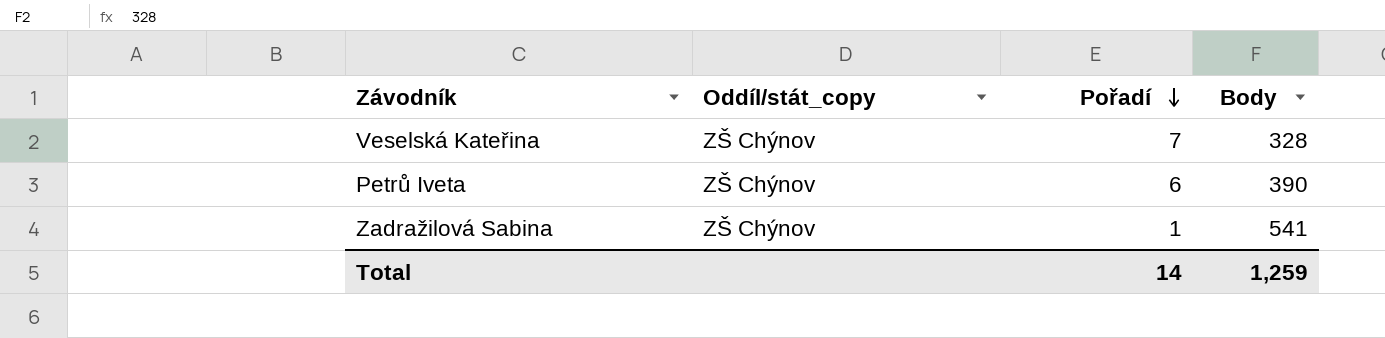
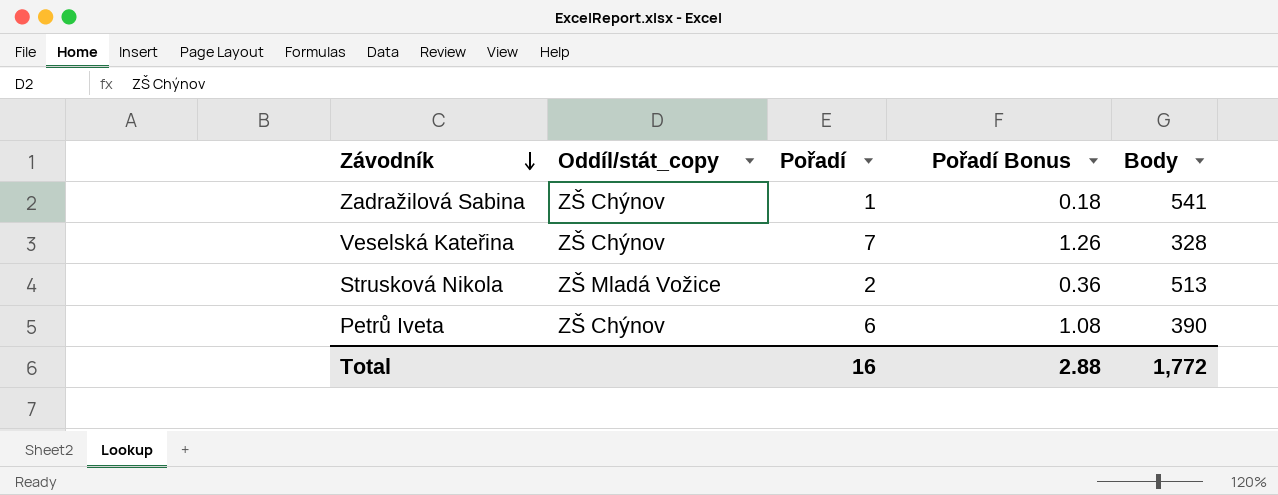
row order: Pořadí descending -> Závodník descending
column Pořadí Bonus | formula: none -> [Pořadí] * 0.18
row Strusková Nikola: none -> ZŠ Mladá Vožice | 2 | 0.36 | 513
Total | Pořadí: 14 -> 16
Total | Body: 1,259 -> 1,772

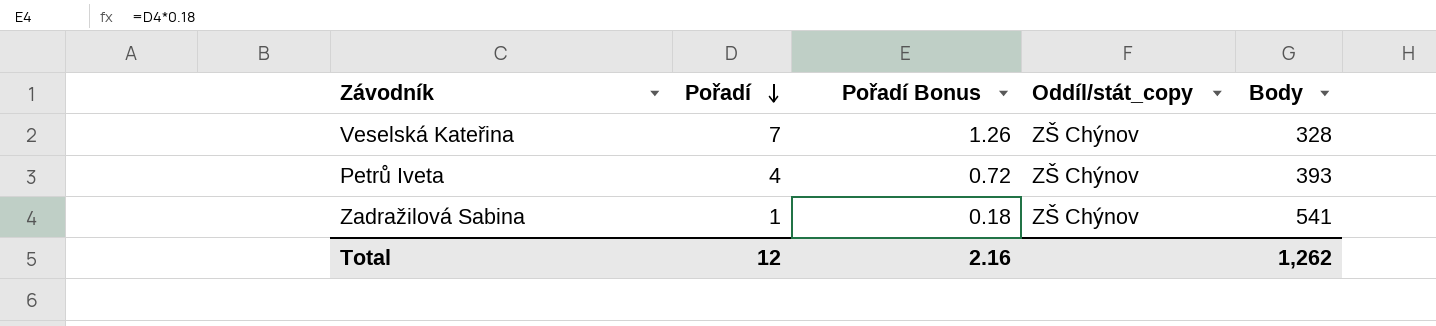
row order: Závodník descending -> Pořadí descending
column Oddíl/stát_copy | position: 2 -> 4
row Strusková Nikola: ZŠ Mladá Vožice | 2 | 0.36 | 513 -> none
Petrů Iveta | Pořadí: 6 -> 4
Petrů Iveta | Pořadí Bonus: 1.08 -> 0.72
Petrů Iveta | Body: 390 -> 393
Total | Pořadí: 16 -> 12
Total | Pořadí Bonus: 2.88 -> 2.16
Total | Body: 1,772 -> 1,262

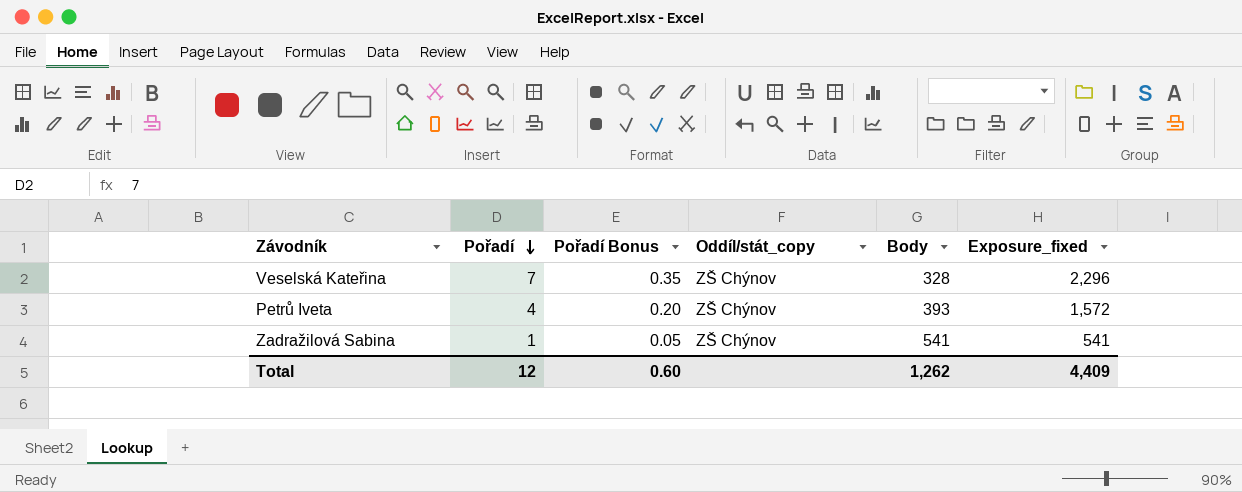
column Pořadí Bonus | formula: [Pořadí] * 0.18 -> [Pořadí] * 0.05
column Exposure_fixed | formula: none -> [Pořadí] * [Body]
Total | Pořadí Bonus: 2.16 -> 0.60

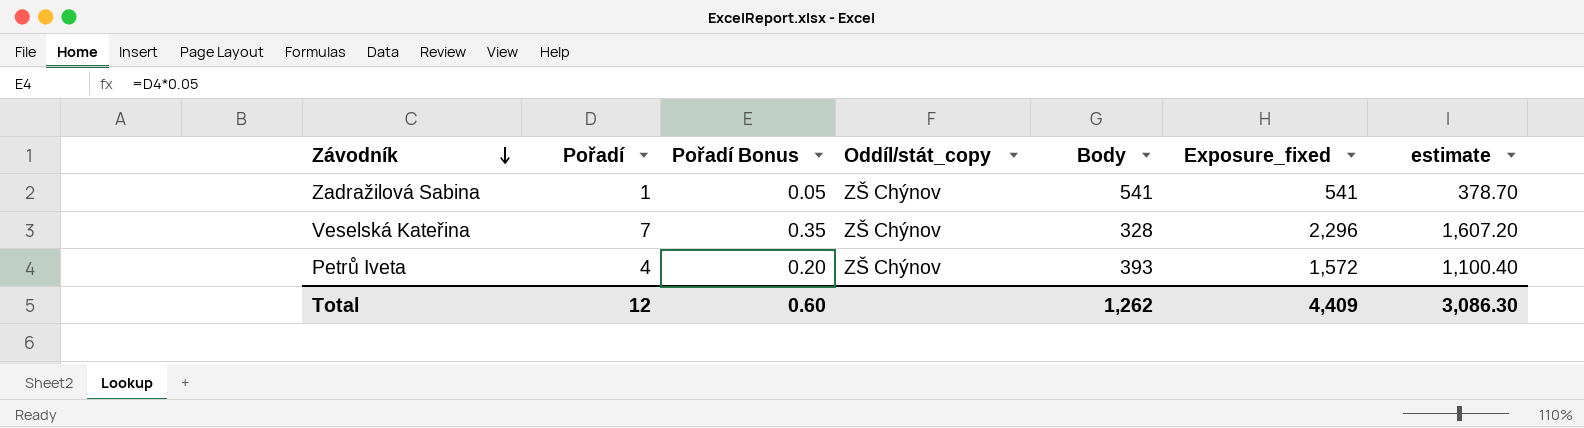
row order: Pořadí descending -> Závodník descending
column estimate | formula: none -> [Exposure_fixed] * 0.7

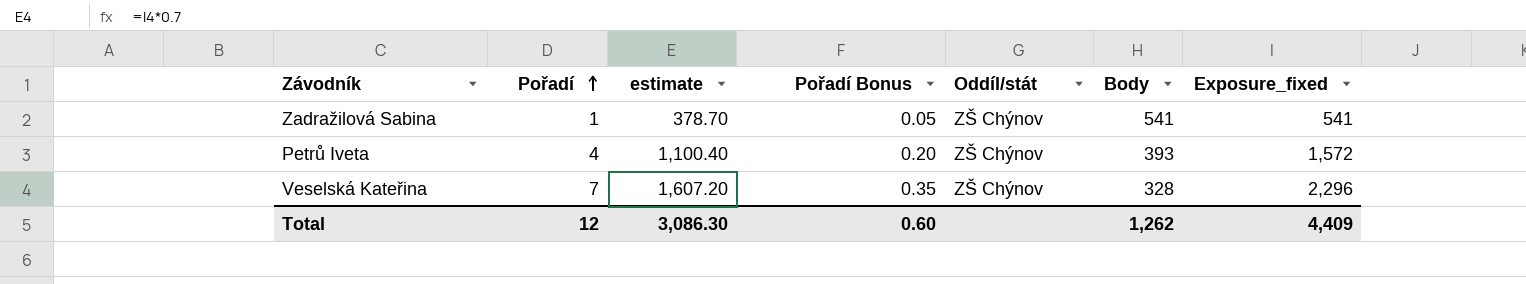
row order: Závodník descending -> Pořadí ascending
column estimate | position: 7 -> 3
column name: Oddíl/stát_copy -> Oddíl/stát

